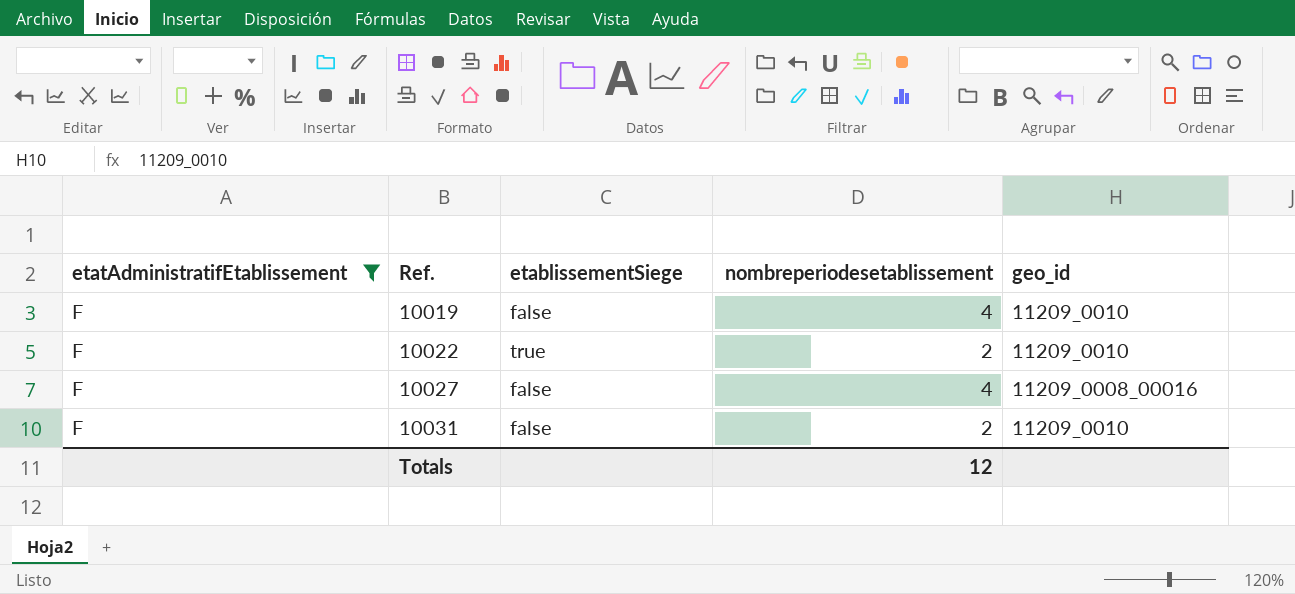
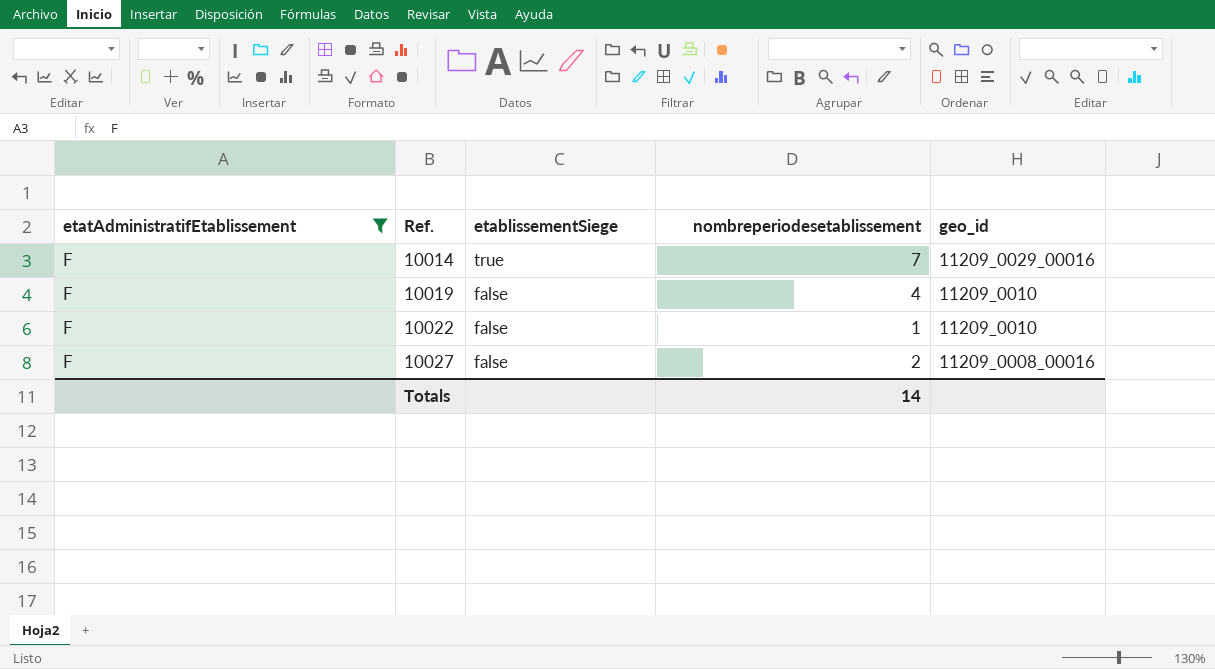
row 10031: F | false | 2 | 11209_0010 -> none
row 10014: none -> F | true | 7 | 11209_0029_00016
10022 | etablissementSiege: true -> false
10022 | nombreperiodesetablissement: 2 -> 1
10027 | nombreperiodesetablissement: 4 -> 2
Totals | nombreperiodesetablissement: 12 -> 14

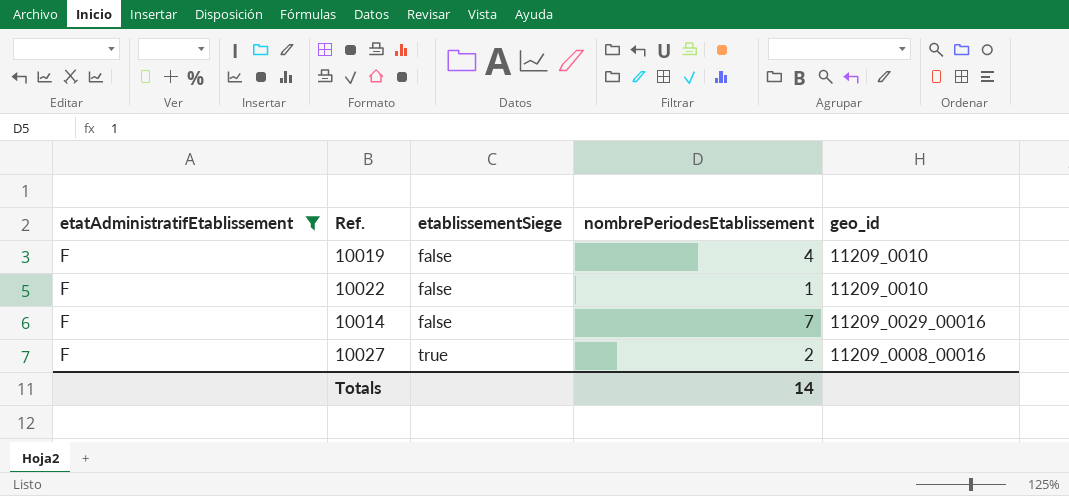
row order: Ref. ascending -> etablissementSiege ascending
column name: nombreperiodesetablissement -> nombrePeriodesEtablissement
10014 | etablissementSiege: true -> false
10027 | etablissementSiege: false -> true

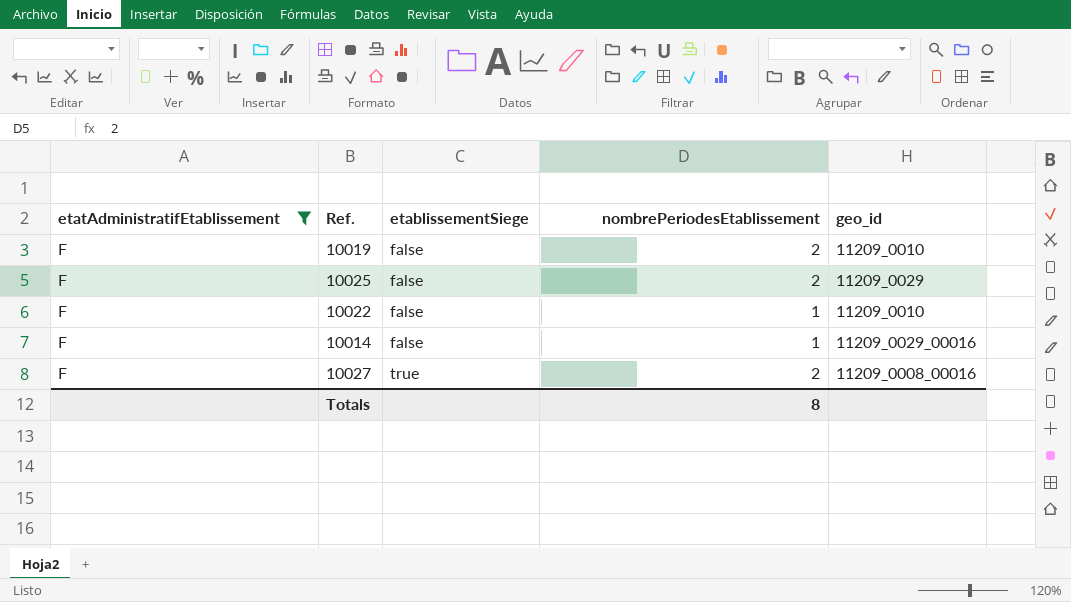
10019 | nombrePeriodesEtablissement: 4 -> 2
row 10025: none -> F | false | 2 | 11209_0029
10014 | nombrePeriodesEtablissement: 7 -> 1
Totals | nombrePeriodesEtablissement: 14 -> 8

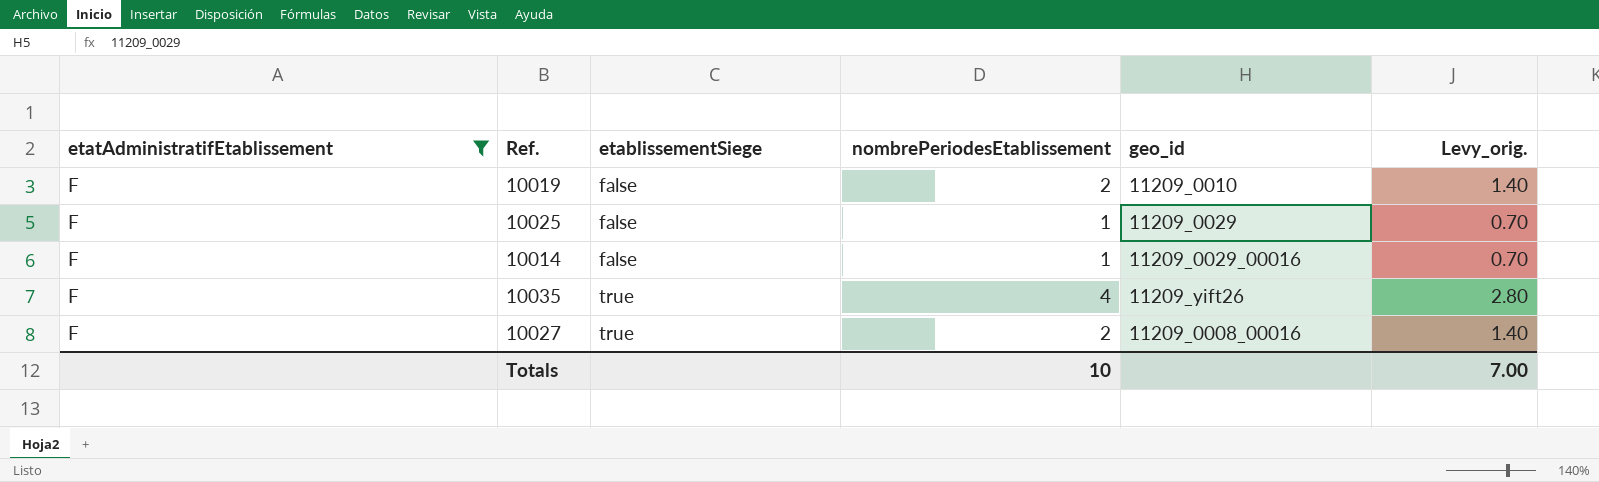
column Levy_orig. | formula: none -> [nombrePeriodesEtablissement] * 0.7
row 10022: F | false | 1 | 11209_0010 -> none
10025 | nombrePeriodesEtablissement: 2 -> 1
row 10035: none -> F | true | 4 | 11209_yift26 | 2.80
Totals | nombrePeriodesEtablissement: 8 -> 10

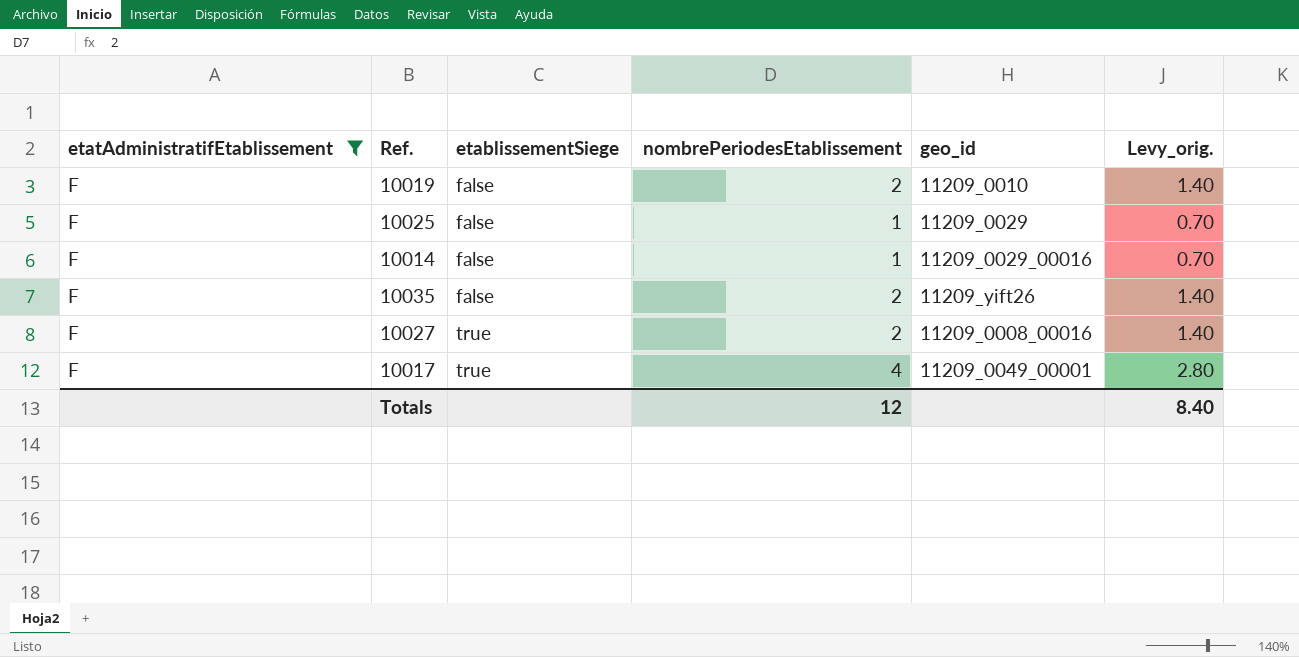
10035 | etablissementSiege: true -> false
10035 | nombrePeriodesEtablissement: 4 -> 2
10035 | Levy_orig.: 2.80 -> 1.40
row 10017: none -> F | true | 4 | 11209_0049_00001 | 2.80
Totals | nombrePeriodesEtablissement: 10 -> 12
Totals | Levy_orig.: 7.00 -> 8.40

